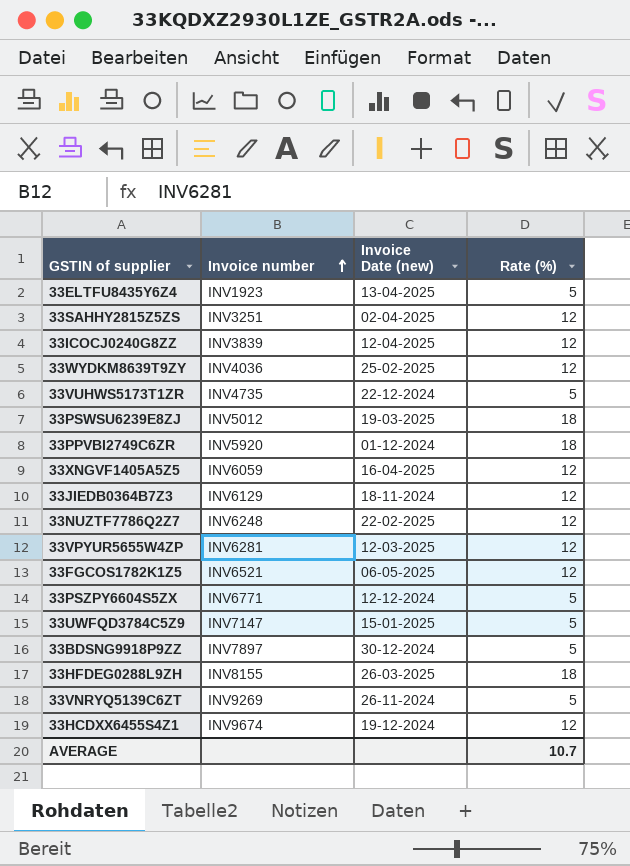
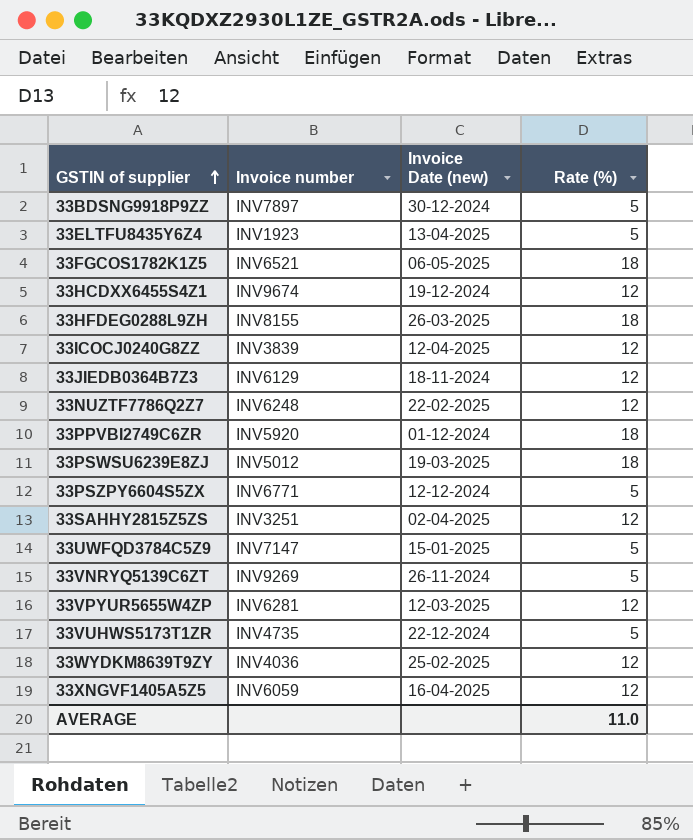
row order: Invoice number ascending -> GSTIN of supplier ascending
33FGCOS1782K1Z5 | Rate (%): 12 -> 18
AVERAGE | Rate (%): 10.7 -> 11.0

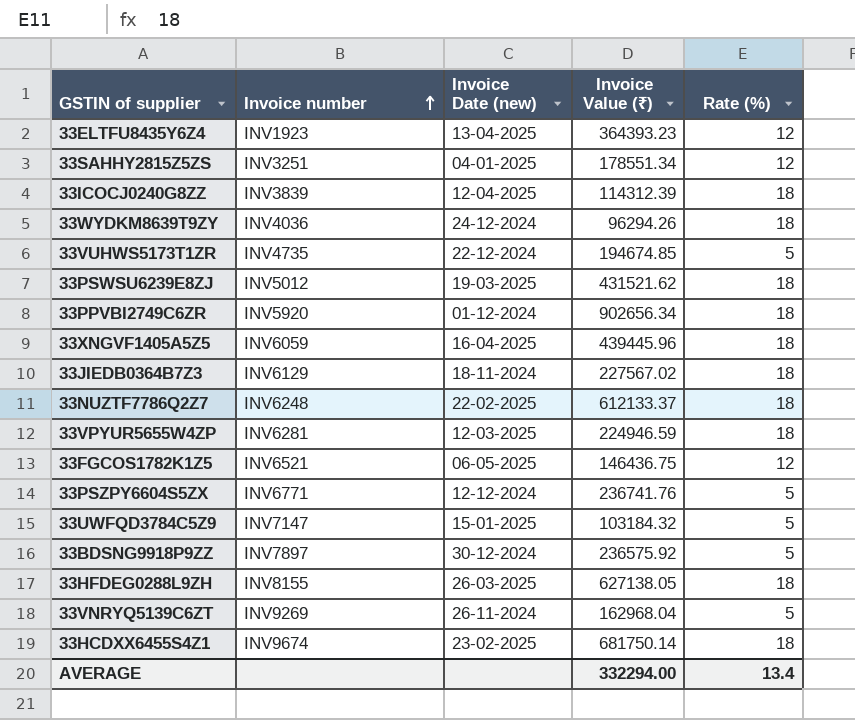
row order: GSTIN of supplier ascending -> Invoice number ascending
column Invoice Value (₹) | position: none -> 4
33ELTFU8435Y6Z4 | Rate (%): 5 -> 12
33SAHHY2815Z5ZS | Invoice Date (new): 02-04-2025 -> 04-01-2025
33ICOCJ0240G8ZZ | Rate (%): 12 -> 18
33WYDKM8639T9ZY | Invoice Date (new): 25-02-2025 -> 24-12-2024
33WYDKM8639T9ZY | Rate (%): 12 -> 18
33XNGVF1405A5Z5 | Rate (%): 12 -> 18
33JIEDB0364B7Z3 | Rate (%): 12 -> 18
33NUZTF7786Q2Z7 | Rate (%): 12 -> 18
33VPYUR5655W4ZP | Rate (%): 12 -> 18
33FGCOS1782K1Z5 | Rate (%): 18 -> 12
33HCDXX6455S4Z1 | Invoice Date (new): 19-12-2024 -> 23-02-2025
33HCDXX6455S4Z1 | Rate (%): 12 -> 18
AVERAGE | Rate (%): 11.0 -> 13.4

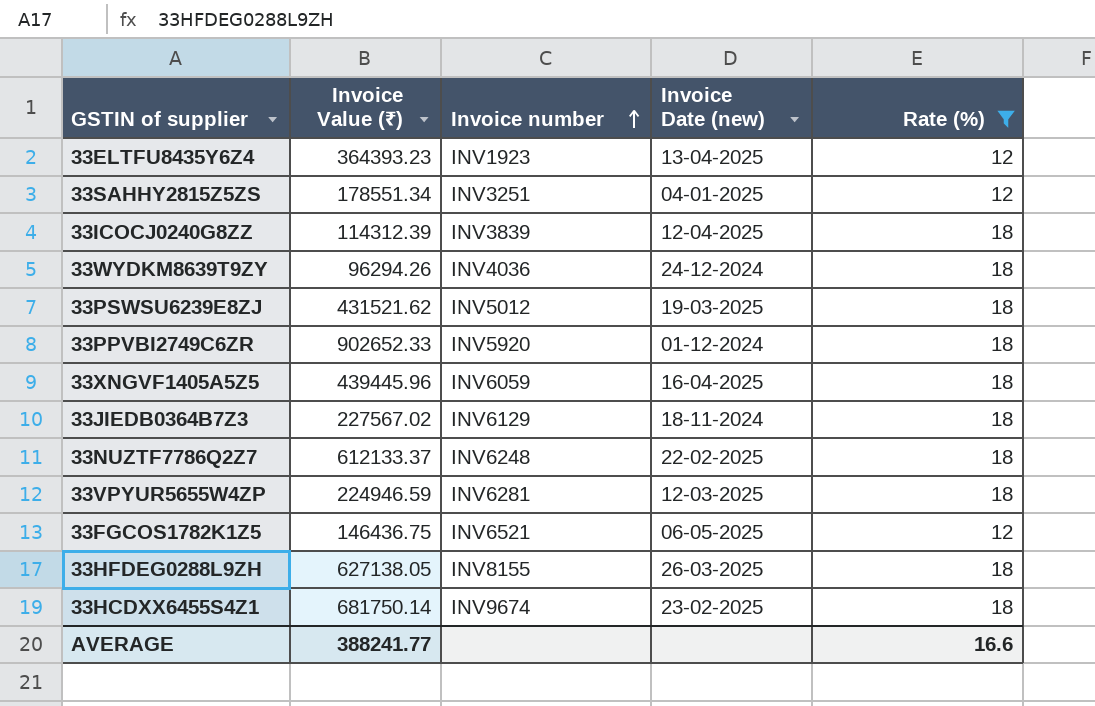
filter: none -> Rate (%) != 5
column Invoice Value (₹) | position: 4 -> 2
33PPVBI2749C6ZR | Invoice Value (₹): 902656.34 -> 902652.33
AVERAGE | Invoice Value (₹): 332294.00 -> 388241.77
AVERAGE | Rate (%): 13.4 -> 16.6

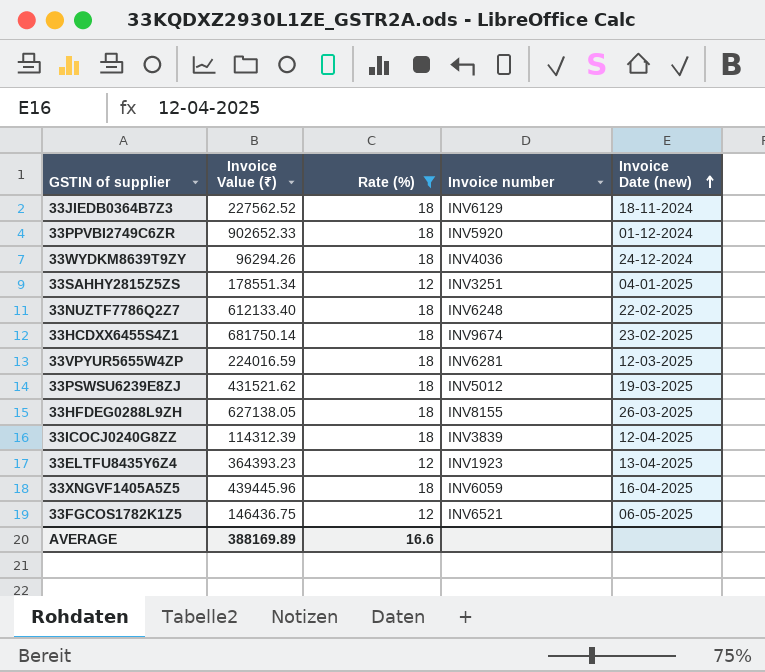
row order: Invoice number ascending -> Invoice Date (new) ascending
column Rate (%) | position: 5 -> 3
33JIEDB0364B7Z3 | Invoice Value (₹): 227567.02 -> 227562.52
33NUZTF7786Q2Z7 | Invoice Value (₹): 612133.37 -> 612133.40
33VPYUR5655W4ZP | Invoice Value (₹): 224946.59 -> 224016.59
AVERAGE | Invoice Value (₹): 388241.77 -> 388169.89

